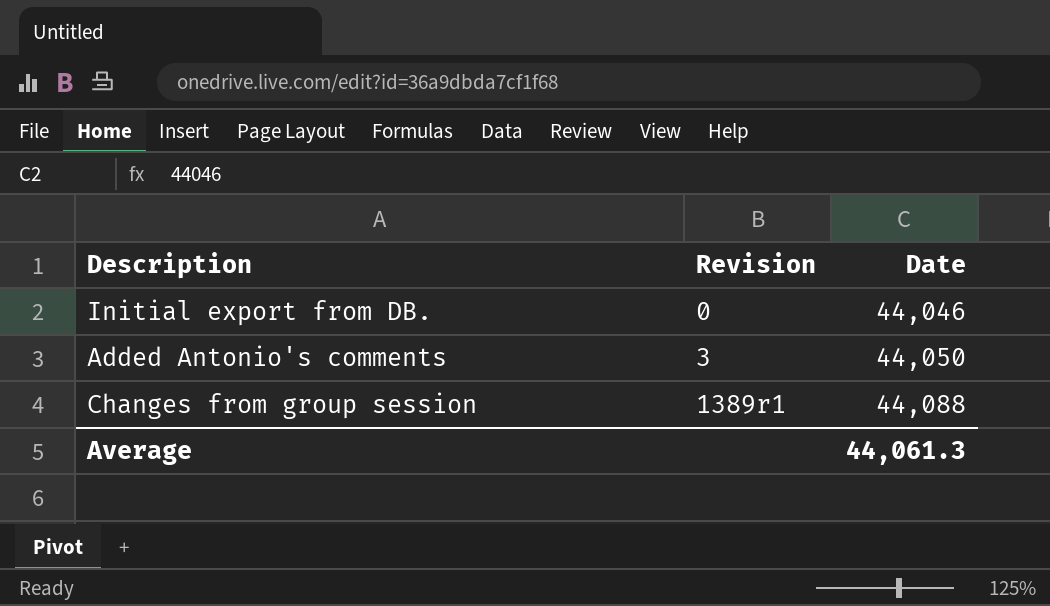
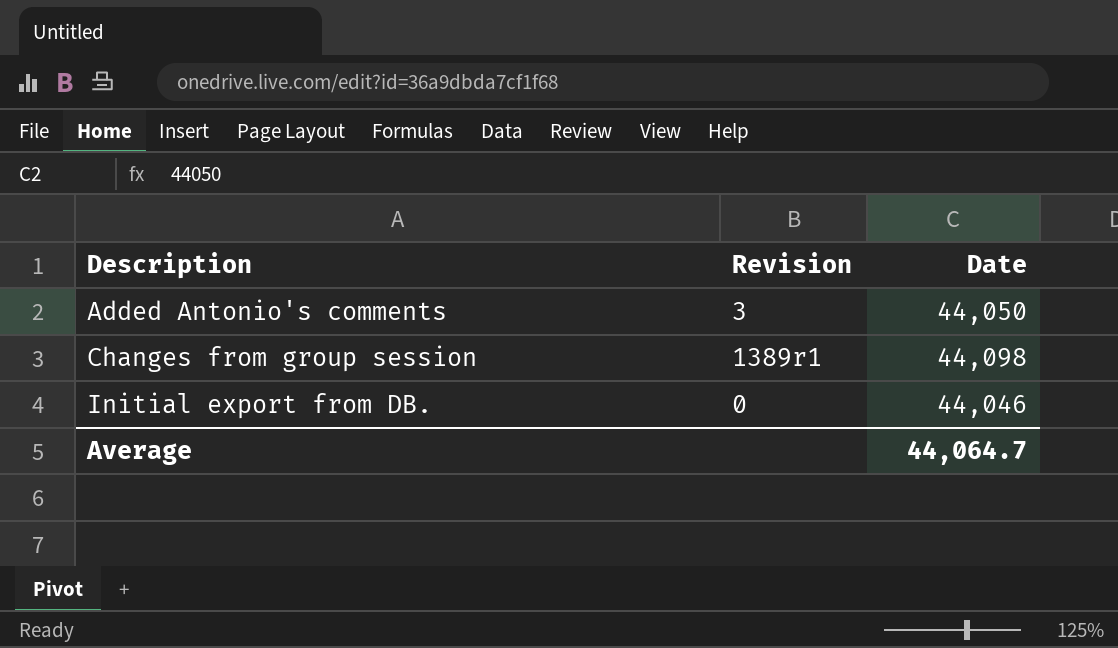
row order: Revision ascending -> Description ascending
Changes from group session | Date: 44,088 -> 44,098
Average | Date: 44,061.3 -> 44,064.7

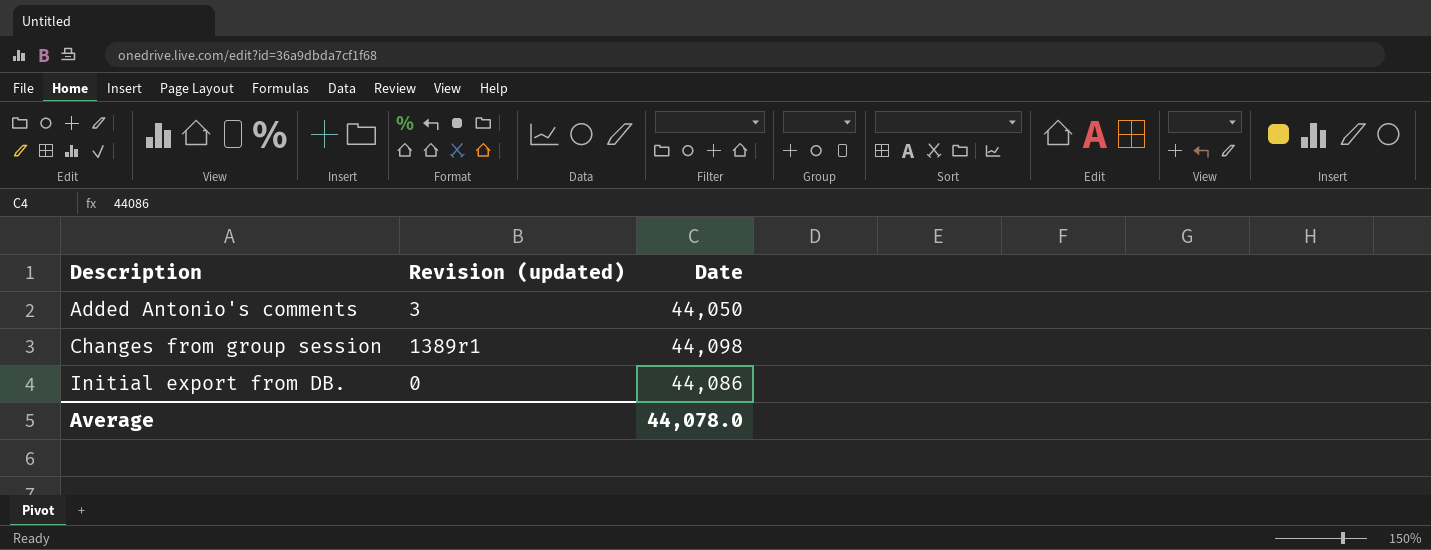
column name: Revision -> Revision (updated)
Initial export from DB. | Date: 44,046 -> 44,086
Average | Date: 44,064.7 -> 44,078.0

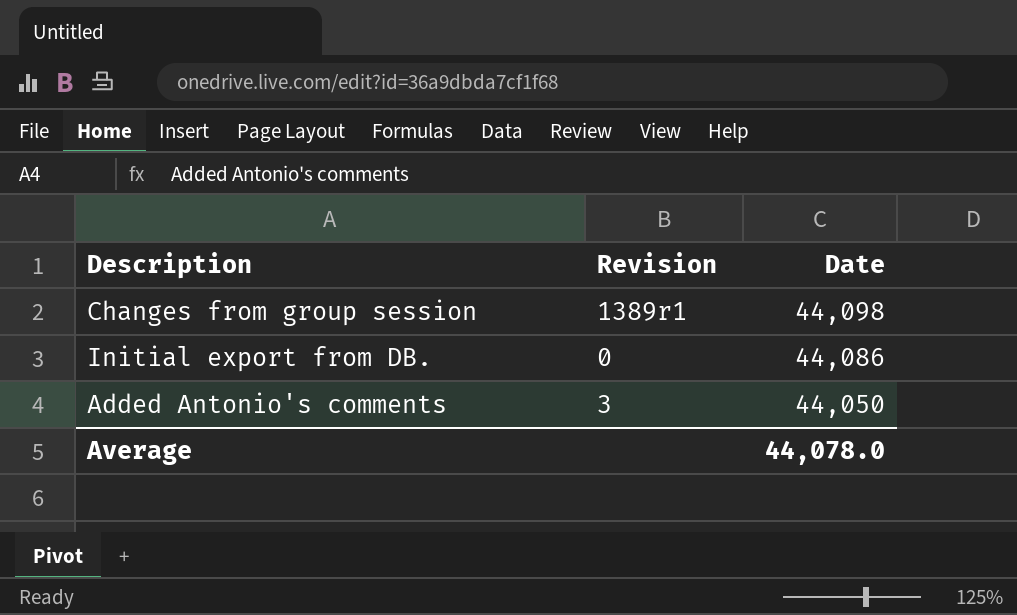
row order: Description ascending -> Date descending
column name: Revision (updated) -> Revision

